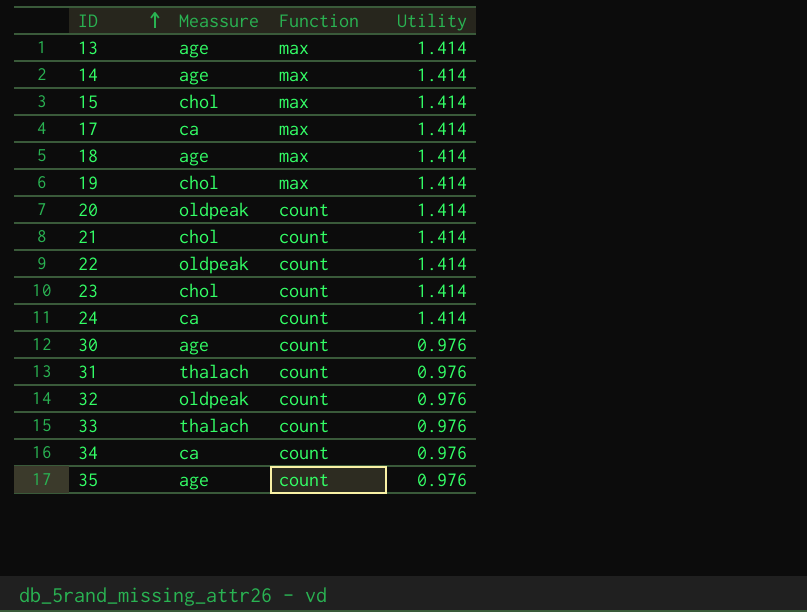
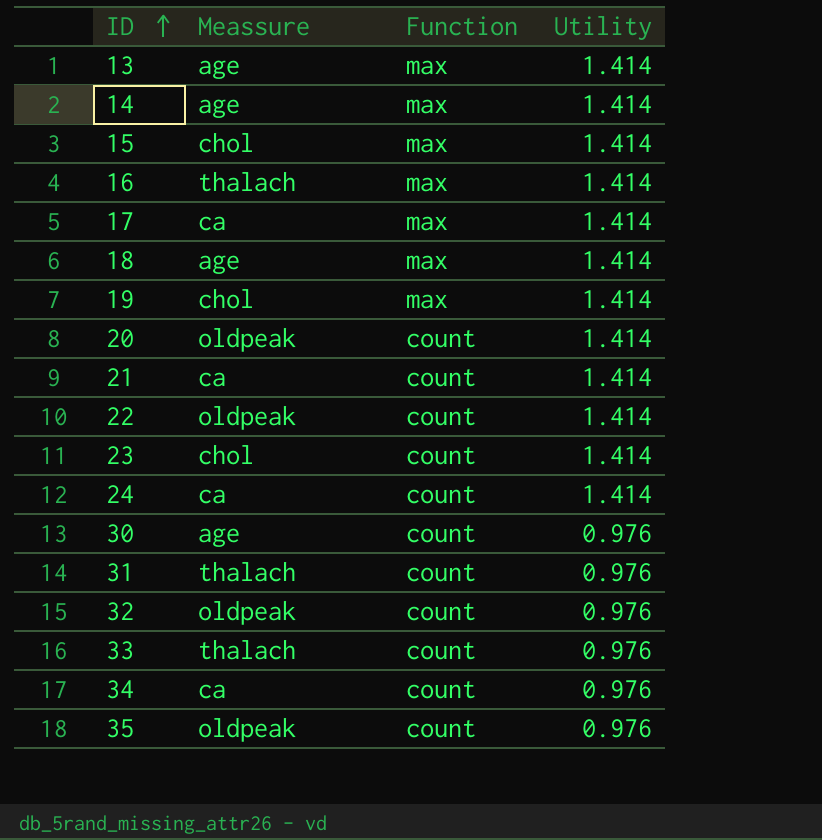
row 16: none -> thalach | max | 1.414
21 | Meassure: chol -> ca
35 | Meassure: age -> oldpeak

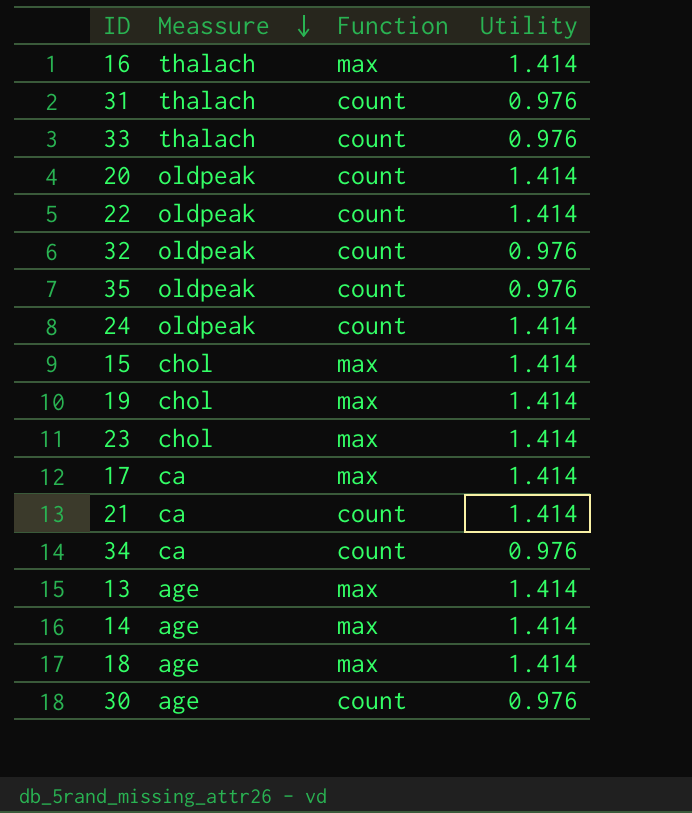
row order: ID ascending -> Meassure descending
24 | Meassure: ca -> oldpeak
23 | Function: count -> max

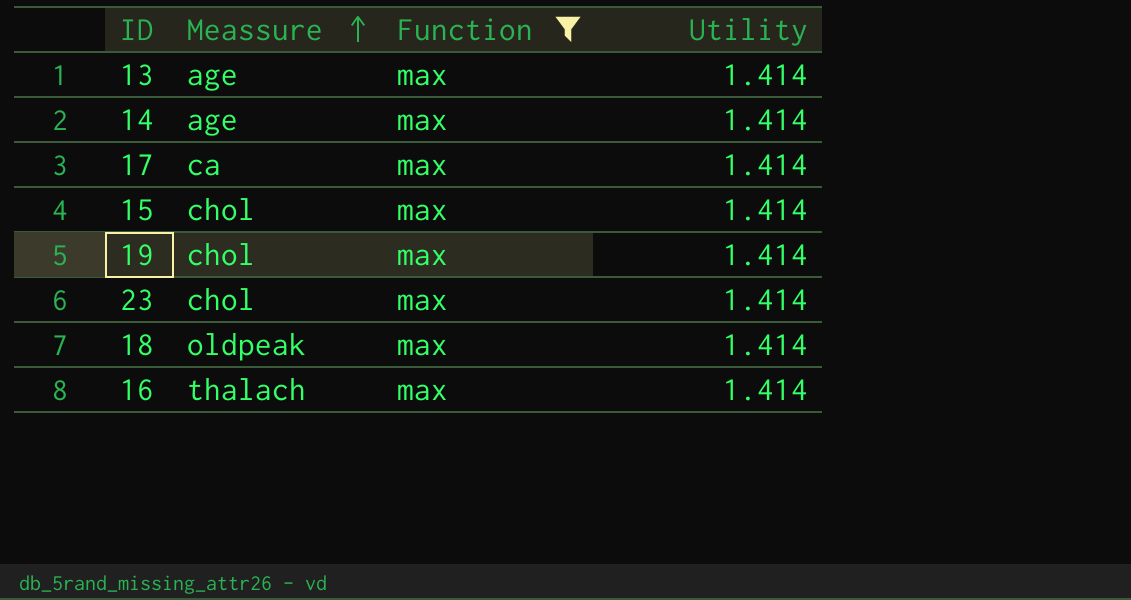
filter: none -> Function = max
row order: Meassure descending -> Meassure ascending
18 | Meassure: age -> oldpeak

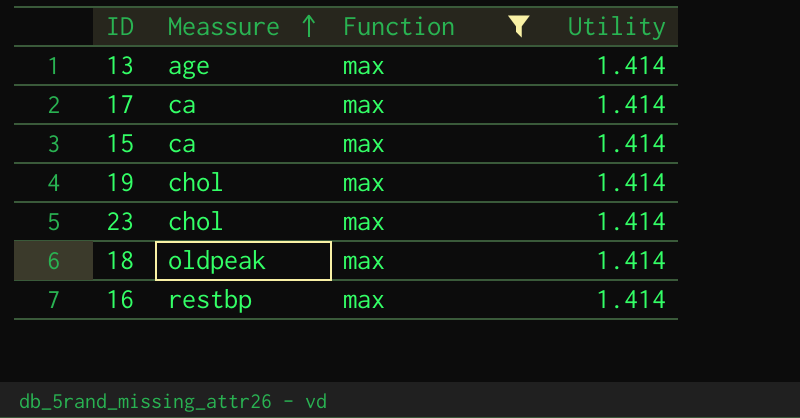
row 14: age | max | 1.414 -> none
15 | Meassure: chol -> ca
16 | Meassure: thalach -> restbp

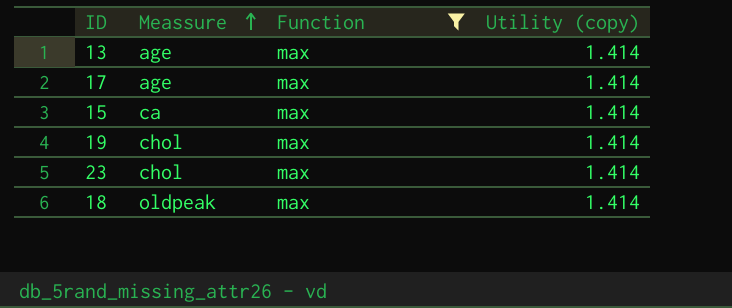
column name: Utility -> Utility (copy)
row 16: restbp | max | 1.414 -> none
17 | Meassure: ca -> age

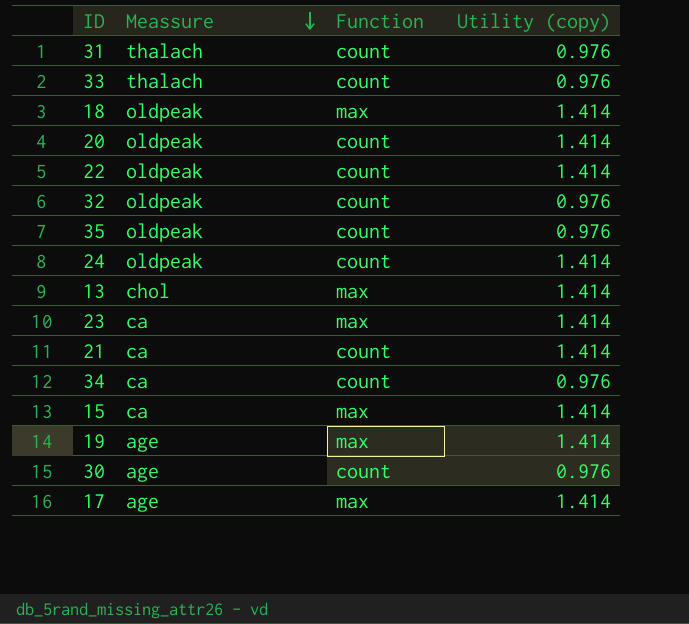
filter: Function = max -> none
row order: Meassure ascending -> Meassure descending
13 | Meassure: age -> chol
23 | Meassure: chol -> ca
19 | Meassure: chol -> age

